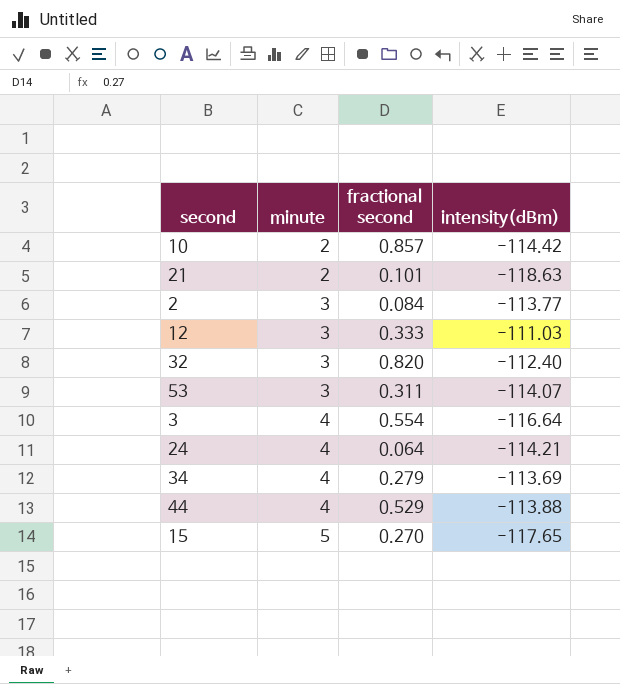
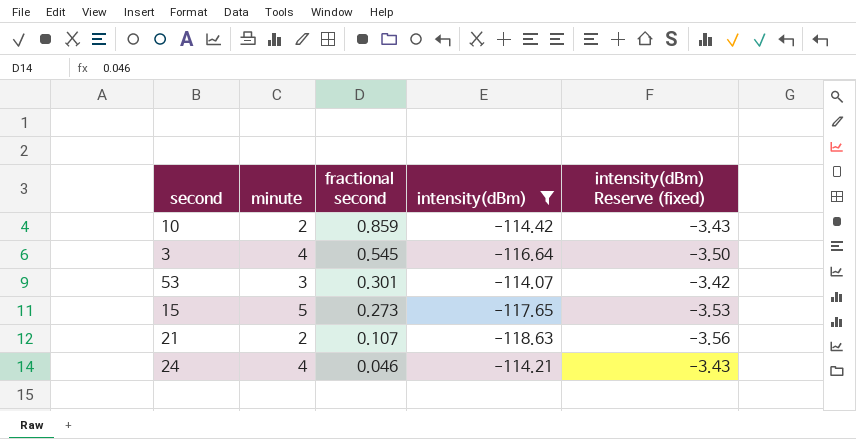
filter: none -> intensity(dBm) <= -114.07
row order: minute ascending -> fractional second descending
column intensity(dBm) Reserve (fixed) | formula: none -> [intensity(dBm)] * 0.03
10 | fractional second: 0.857 -> 0.859
3 | fractional second: 0.554 -> 0.545
53 | fractional second: 0.311 -> 0.301
15 | fractional second: 0.270 -> 0.273
21 | fractional second: 0.101 -> 0.107
24 | fractional second: 0.064 -> 0.046

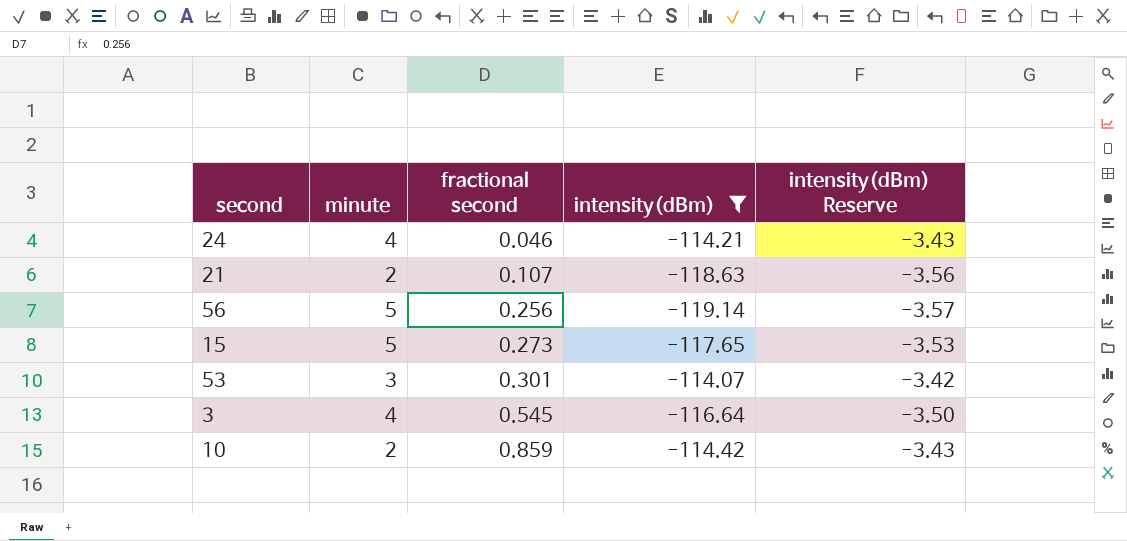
row order: fractional second descending -> fractional second ascending
column name: intensity(dBm) Reserve (fixed) -> intensity(dBm) Reserve
row 56: none -> 5 | 0.256 | -119.14 | -3.57

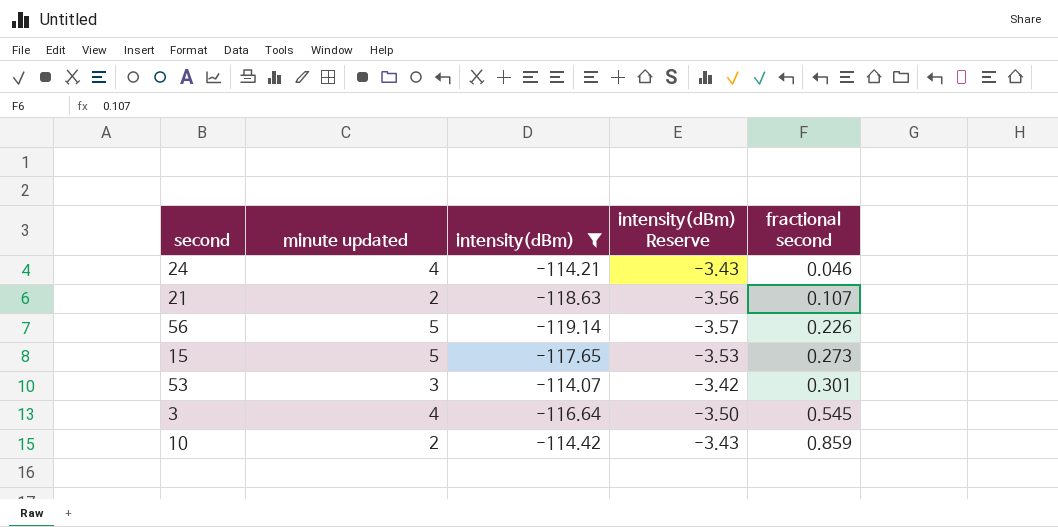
column name: minute -> minute updated
column fractional second | position: 3 -> 5
56 | fractional second: 0.256 -> 0.226

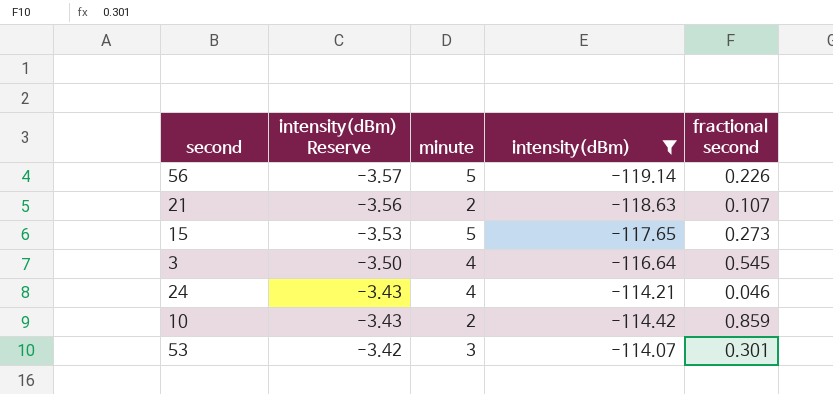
row order: fractional second ascending -> intensity(dBm) Reserve ascending
column intensity(dBm) Reserve | position: 4 -> 2
column name: minute updated -> minute

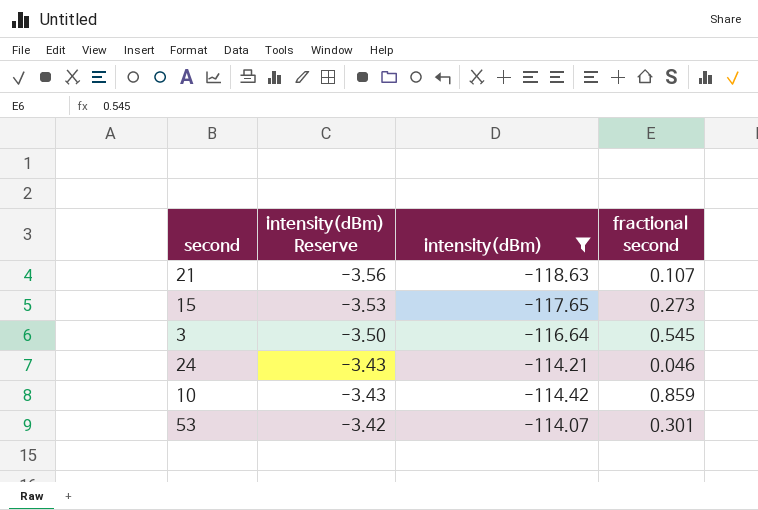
column minute | position: 3 -> none
row 56: -3.57 | 5 | -119.14 | 0.226 -> none

